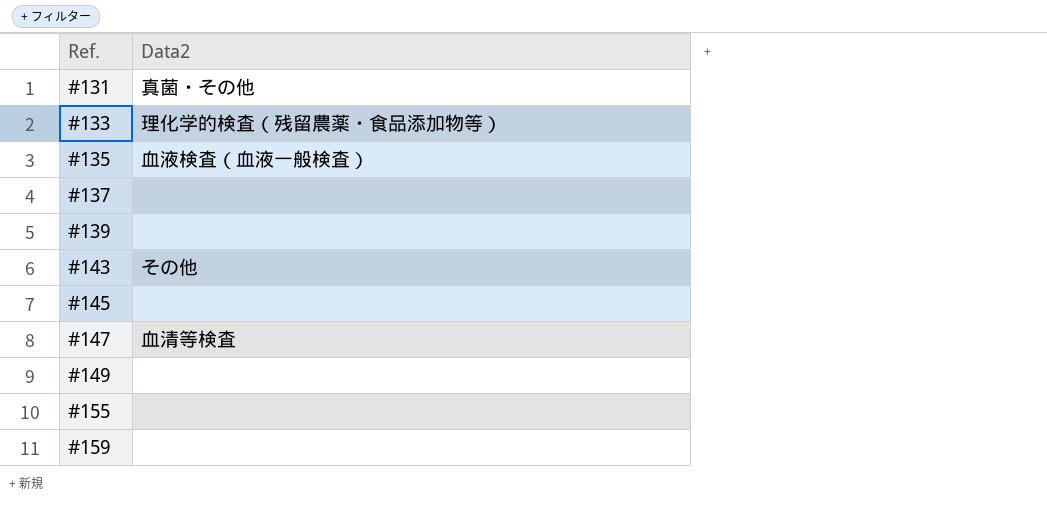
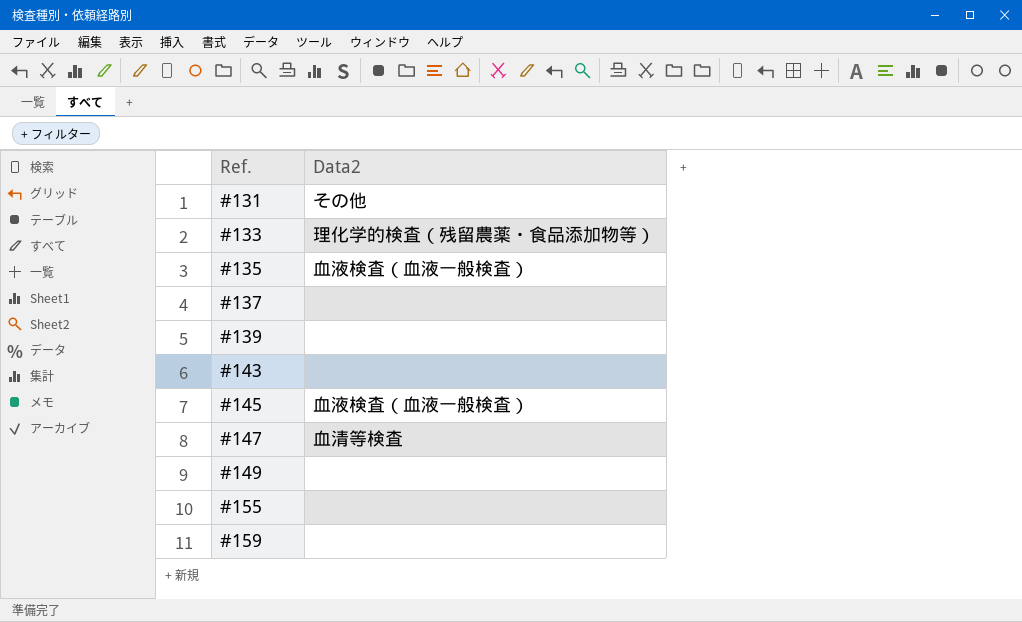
#131 | Data2: 真菌・その他 -> その他
#143 | Data2: その他 -> none
#145 | Data2: none -> 血液検査（血液一般検査）

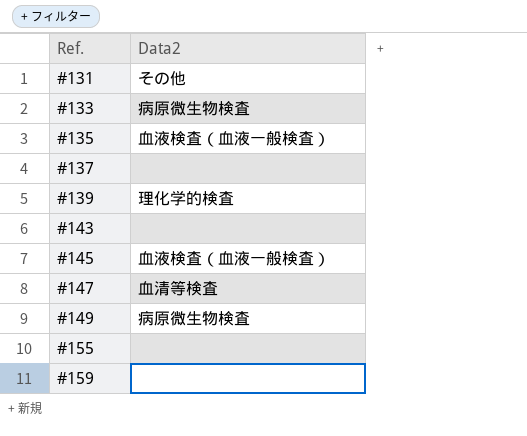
#133 | Data2: 理化学的検査（残留農薬・食品添加物等） -> 病原微生物検査
#139 | Data2: none -> 理化学的検査
#149 | Data2: none -> 病原微生物検査

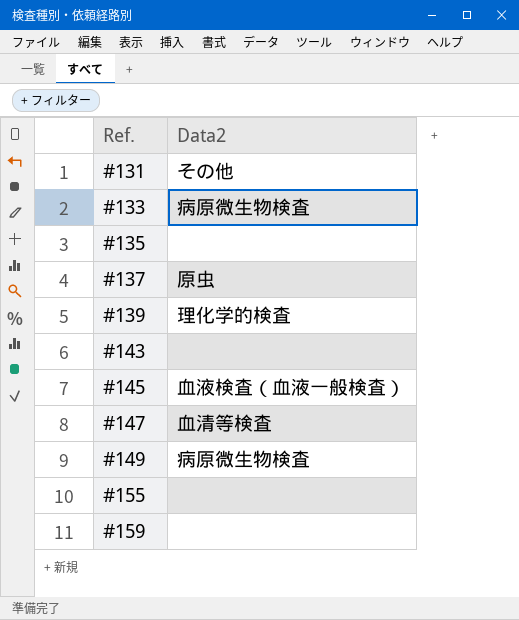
#135 | Data2: 血液検査（血液一般検査） -> none
#137 | Data2: none -> 原虫

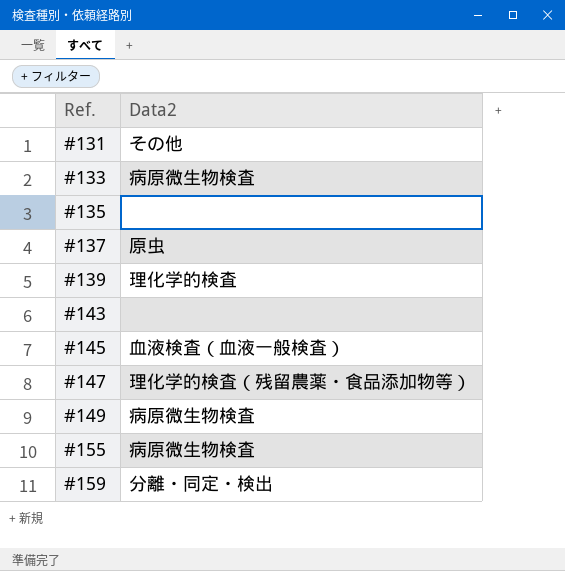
#147 | Data2: 血清等検査 -> 理化学的検査（残留農薬・食品添加物等）
#155 | Data2: none -> 病原微生物検査
#159 | Data2: none -> 分離・同定・検出

